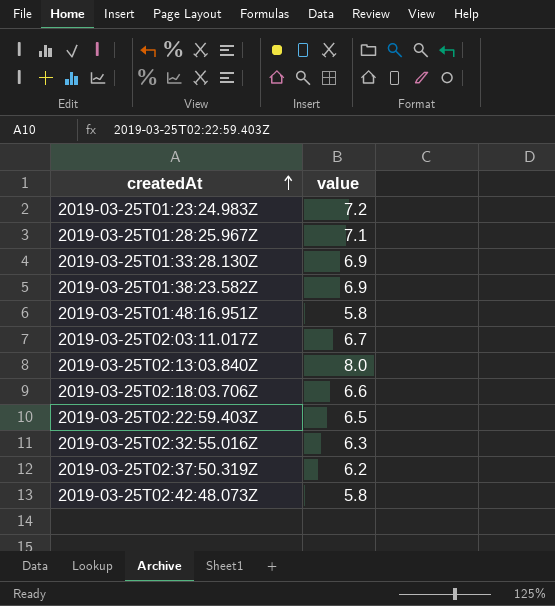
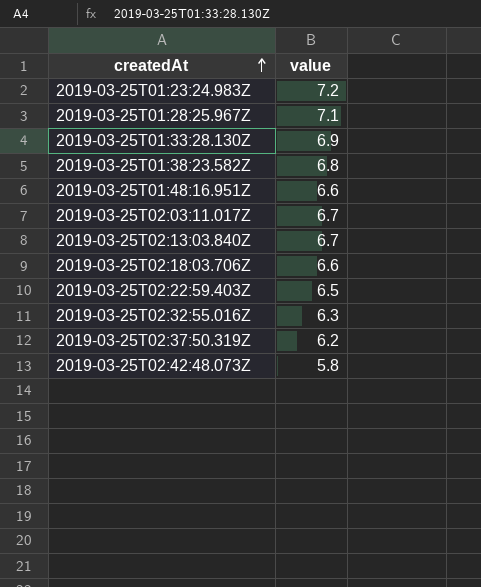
2019-03-25T01:38:23.582Z | value: 6.9 -> 6.8
2019-03-25T01:48:16.951Z | value: 5.8 -> 6.6
2019-03-25T02:13:03.840Z | value: 8.0 -> 6.7

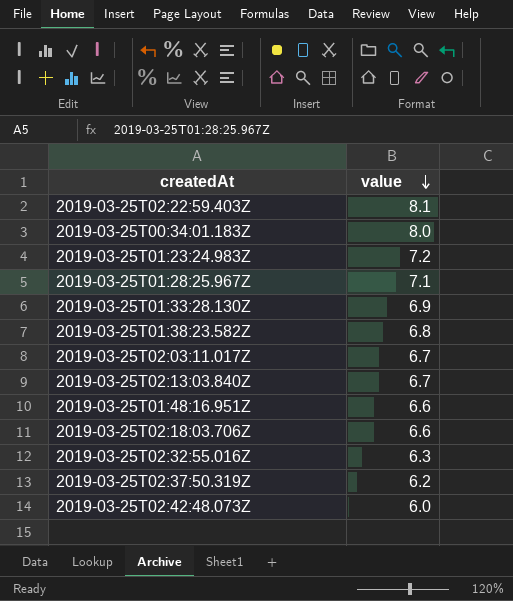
row order: createdAt ascending -> value descending
2019-03-25T02:22:59.403Z | value: 6.5 -> 8.1
row 2019-03-25T00:34:01.183Z: none -> 8.0
2019-03-25T02:42:48.073Z | value: 5.8 -> 6.0

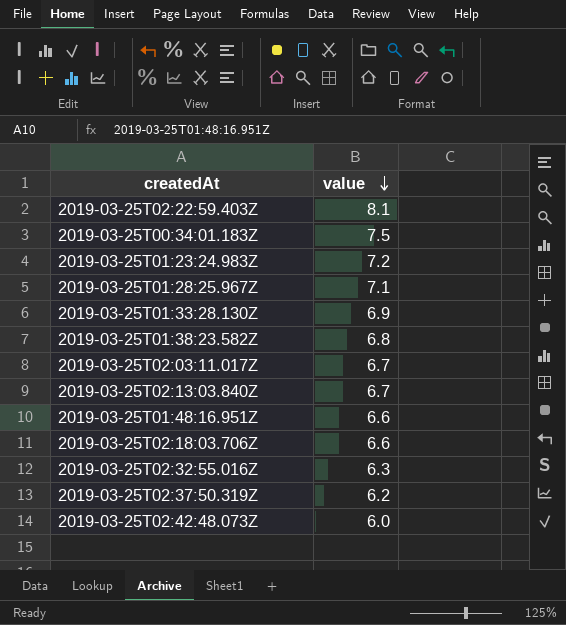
2019-03-25T00:34:01.183Z | value: 8.0 -> 7.5

